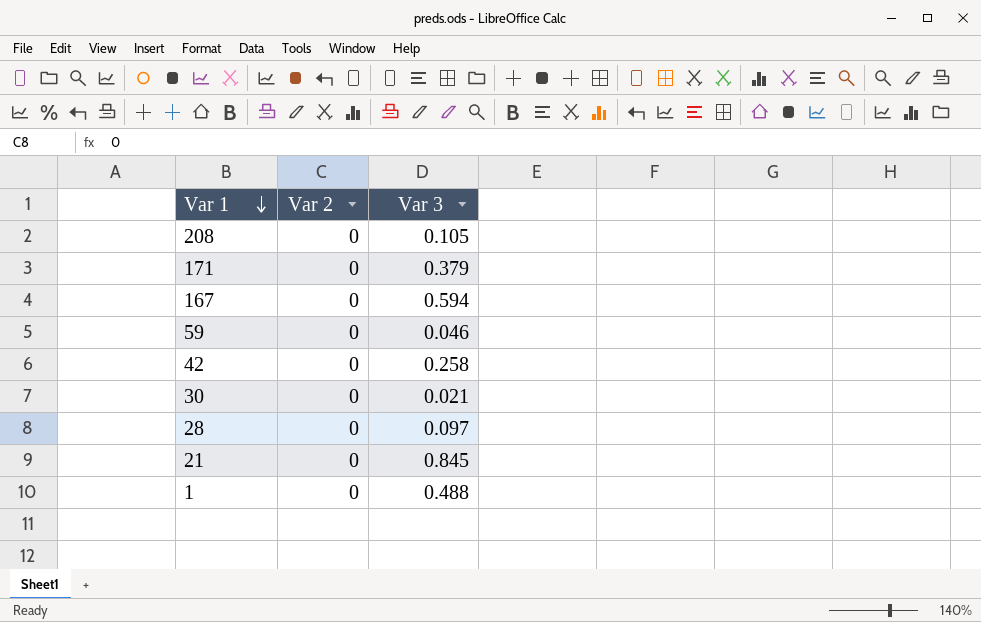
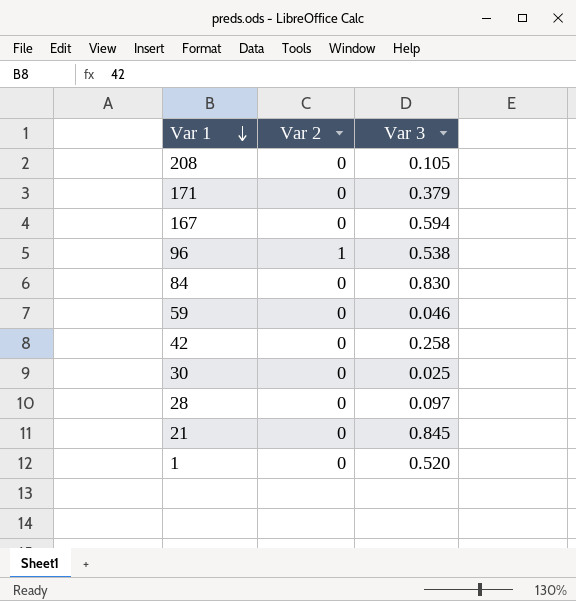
row 96: none -> 1 | 0.538
row 84: none -> 0 | 0.830
30 | Var 3: 0.021 -> 0.025
1 | Var 3: 0.488 -> 0.520

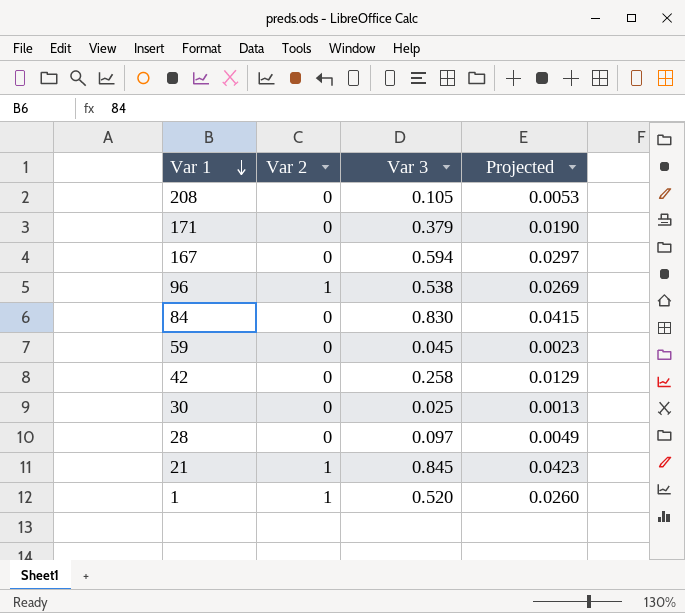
column Projected | formula: none -> [Var 3] * 0.05
59 | Var 3: 0.046 -> 0.045
21 | Var 2: 0 -> 1
1 | Var 2: 0 -> 1

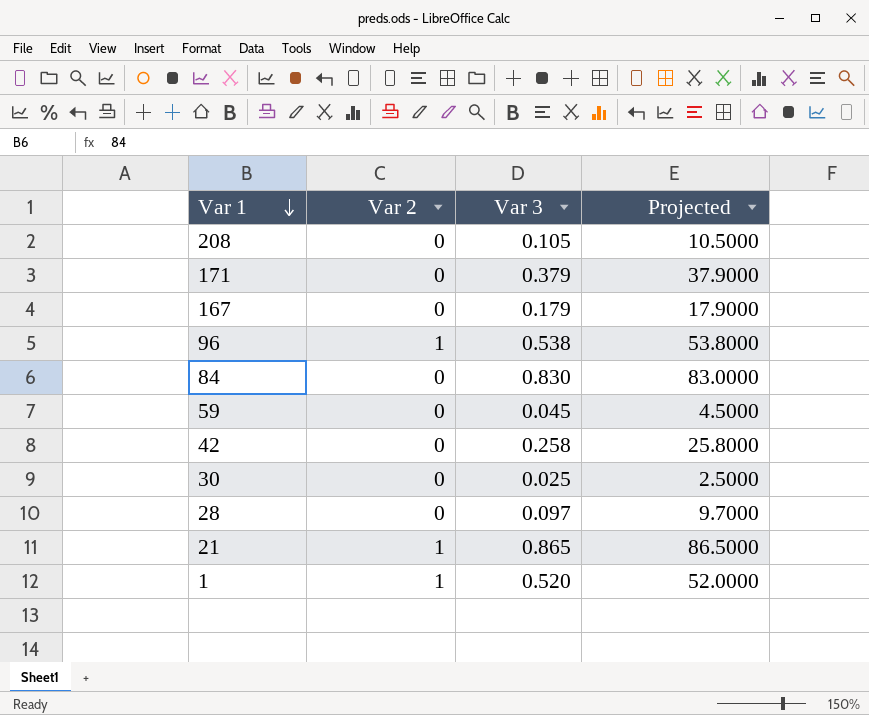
column Projected | formula: [Var 3] * 0.05 -> [Var 3] * 100
167 | Var 3: 0.594 -> 0.179
21 | Var 3: 0.845 -> 0.865

